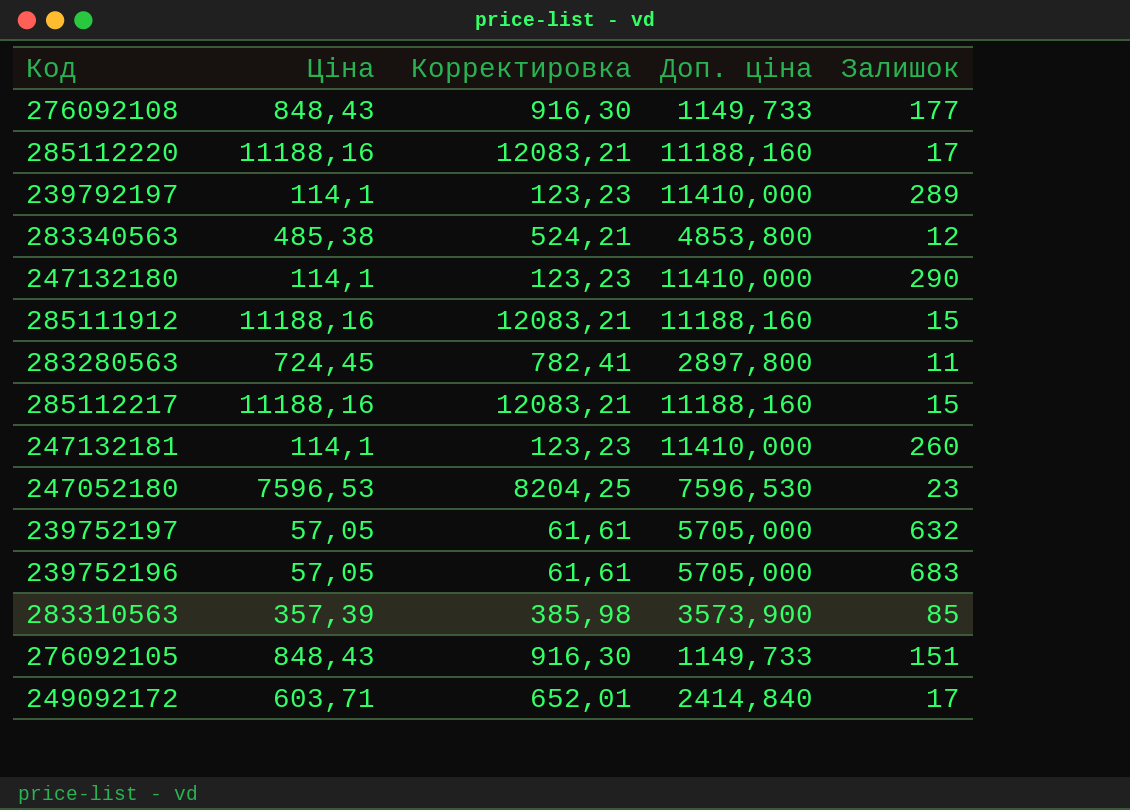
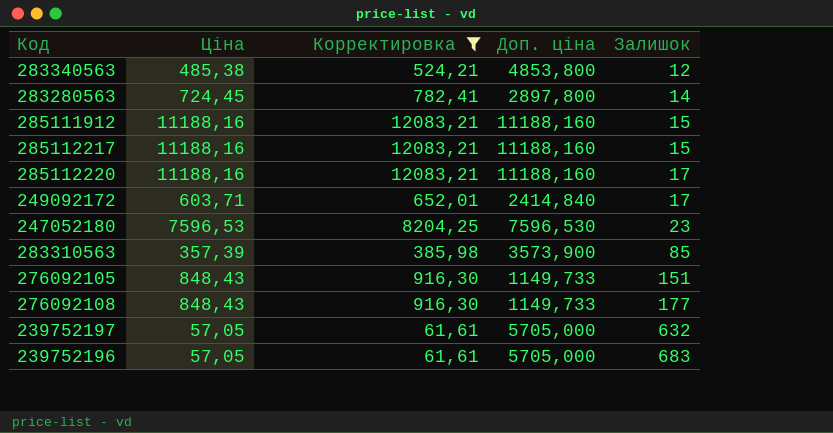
filter: none -> Корректировка != 123,23
row order: none -> Залишок ascending
283280563 | Залишок: 11 -> 14

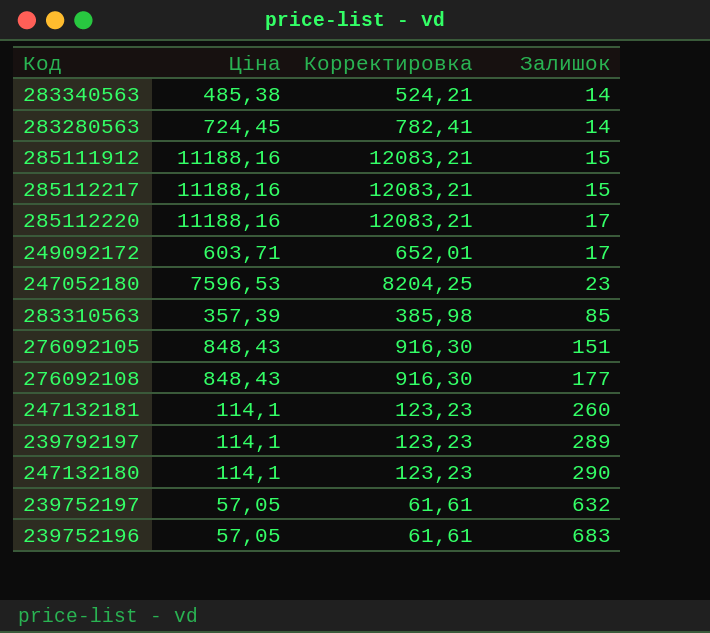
filter: Корректировка != 123,23 -> none
column Доп. ціна | position: 4 -> none
283340563 | Залишок: 12 -> 14

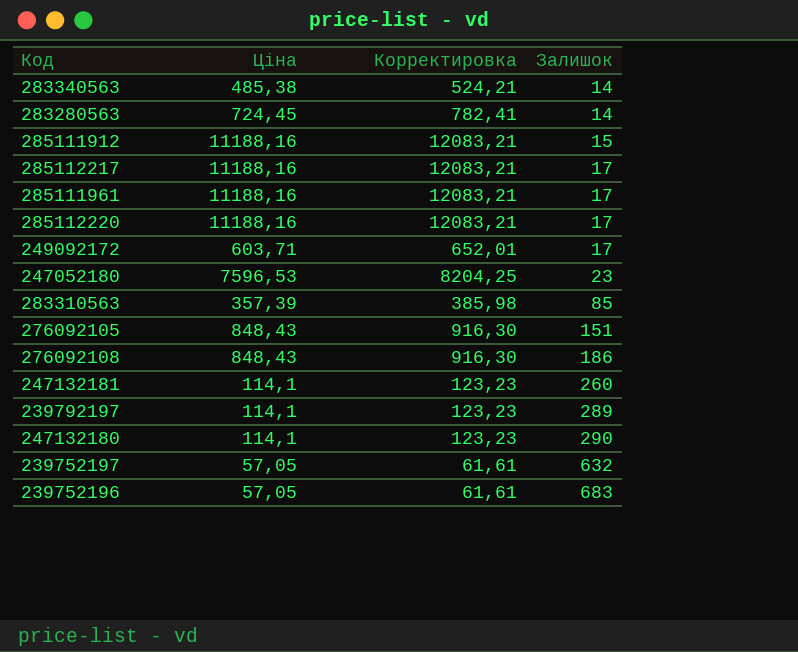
285112217 | Залишок: 15 -> 17
row 285111961: none -> 11188,16 | 12083,21 | 17
276092108 | Залишок: 177 -> 186

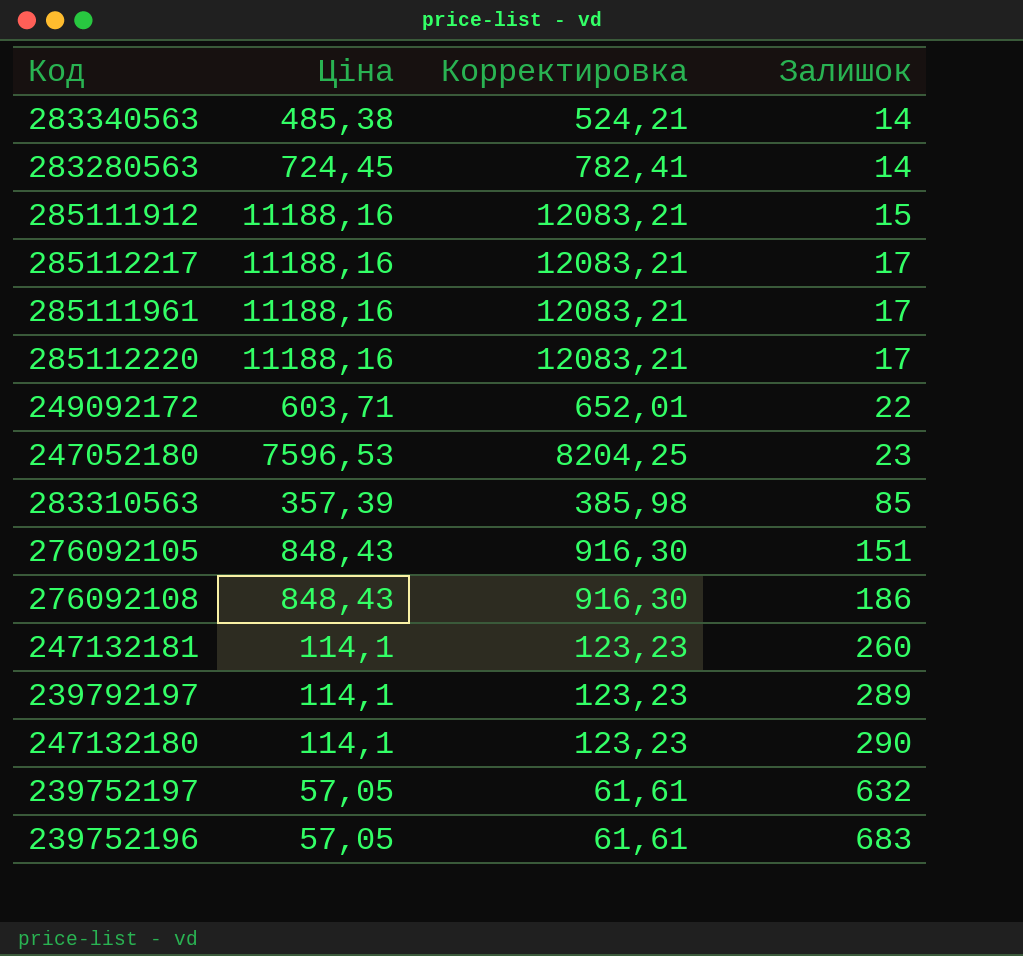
249092172 | Залишок: 17 -> 22

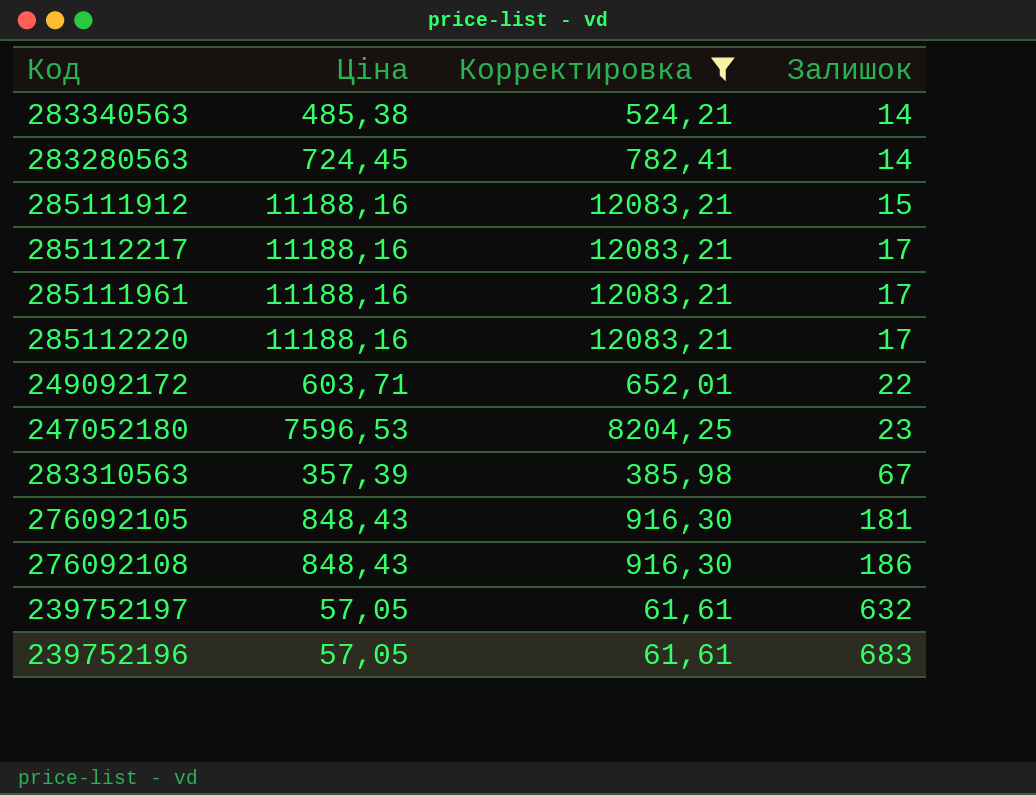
filter: none -> Корректировка != 123,23
283310563 | Залишок: 85 -> 67
276092105 | Залишок: 151 -> 181

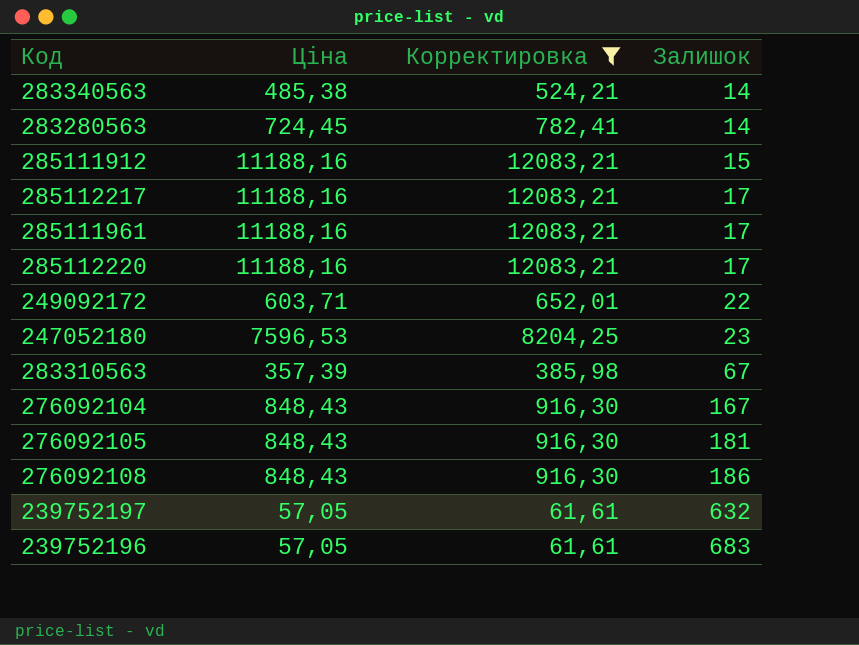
row 276092104: none -> 848,43 | 916,30 | 167

